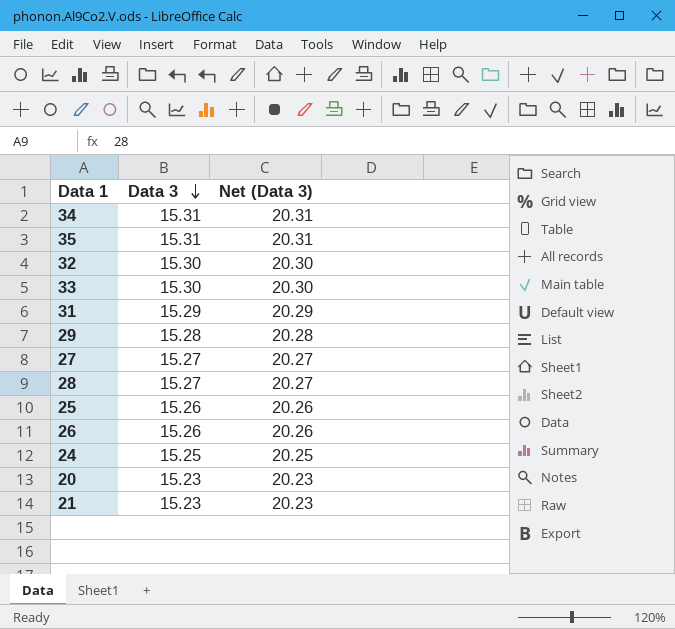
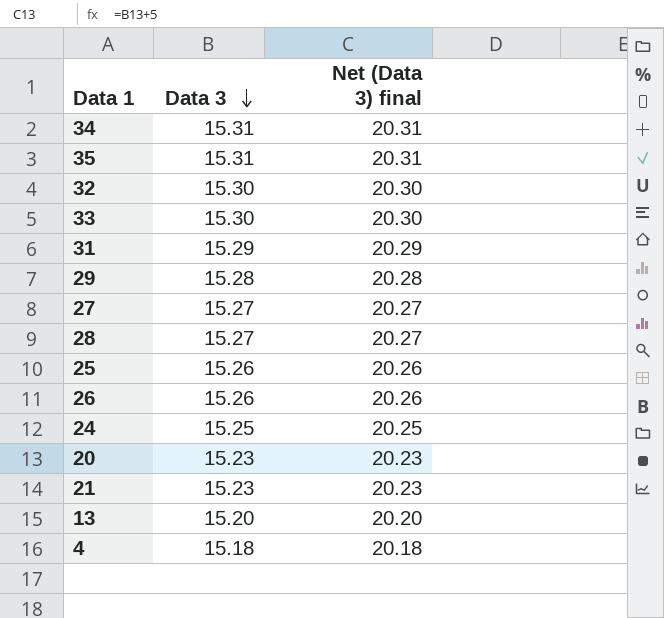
column name: Net (Data 3) -> Net (Data 3) final
row 13: none -> 15.20 | 20.20
row 4: none -> 15.18 | 20.18

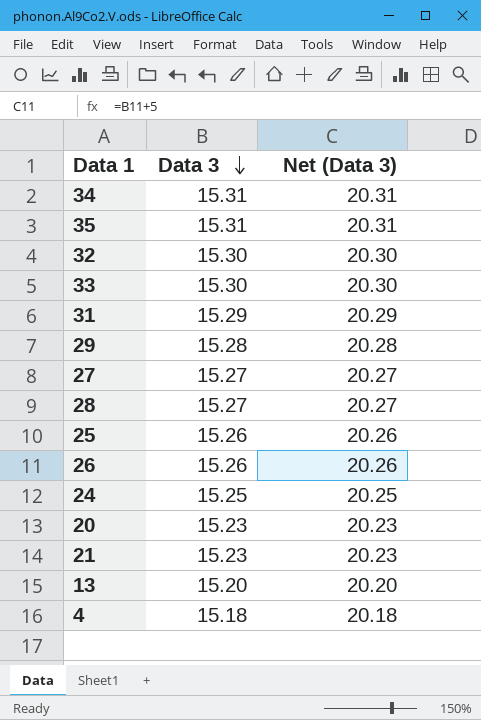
column name: Net (Data 3) final -> Net (Data 3)

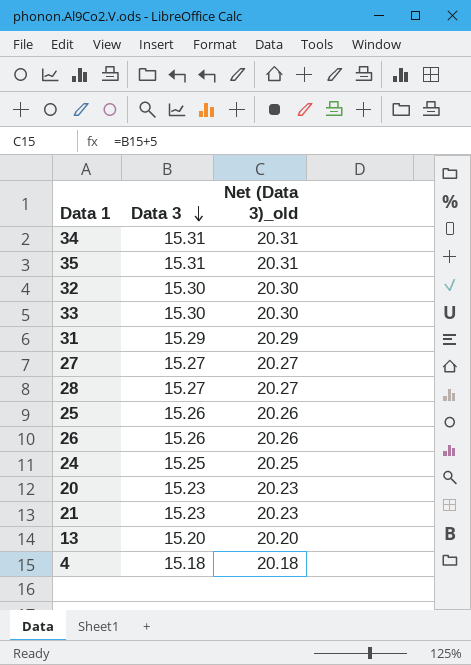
column name: Net (Data 3) -> Net (Data 3)_old
row 29: 15.28 | 20.28 -> none

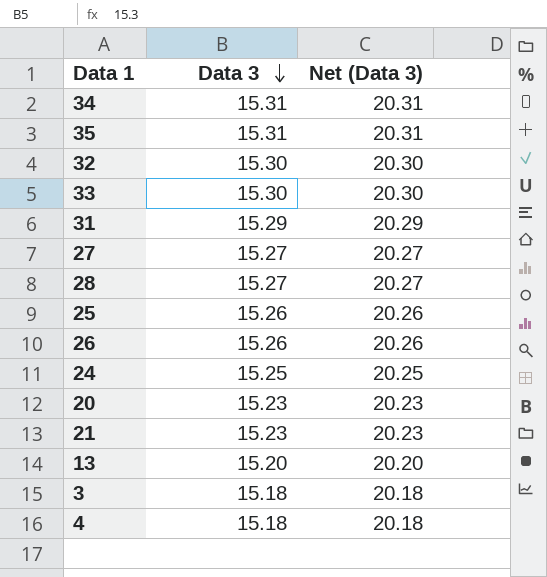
column name: Net (Data 3)_old -> Net (Data 3)
row 3: none -> 15.18 | 20.18

